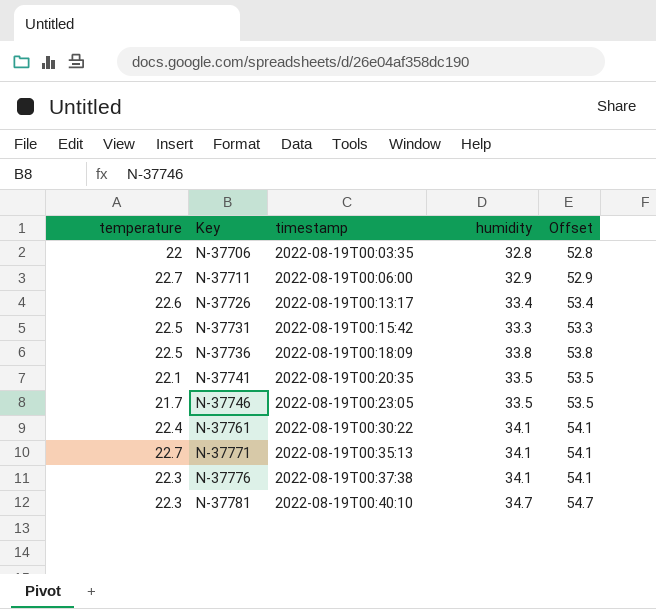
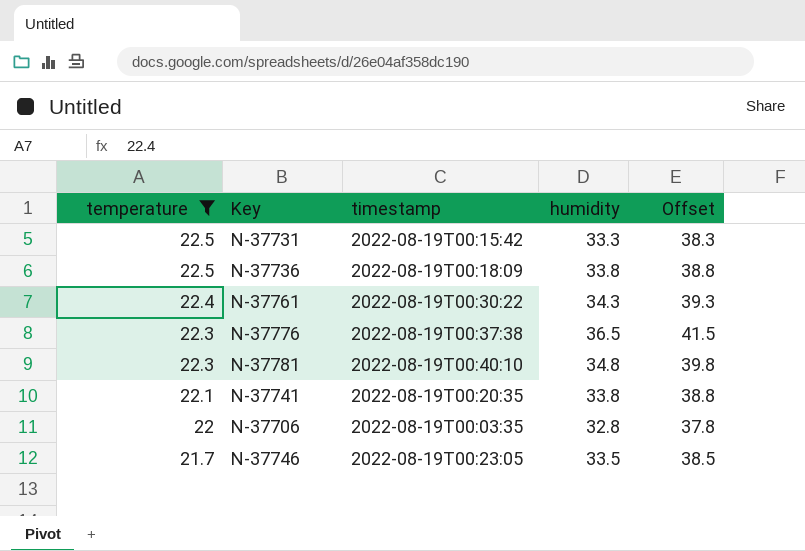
filter: none -> temperature <= 22.5
row order: Key ascending -> temperature descending
column Offset | formula: [humidity] + 20 -> [humidity] + 5
N-37761 | humidity: 34.1 -> 34.3
N-37776 | humidity: 34.1 -> 36.5
N-37781 | humidity: 34.7 -> 34.8
N-37741 | humidity: 33.5 -> 33.8

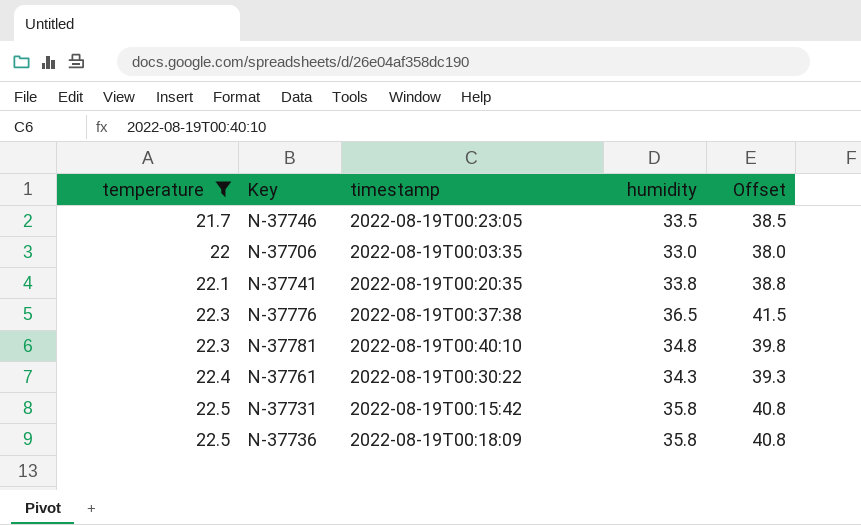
row order: temperature descending -> temperature ascending
N-37706 | humidity: 32.8 -> 33.0
N-37706 | Offset: 37.8 -> 38.0
N-37731 | humidity: 33.3 -> 35.8
N-37731 | Offset: 38.3 -> 40.8
N-37736 | humidity: 33.8 -> 35.8
N-37736 | Offset: 38.8 -> 40.8

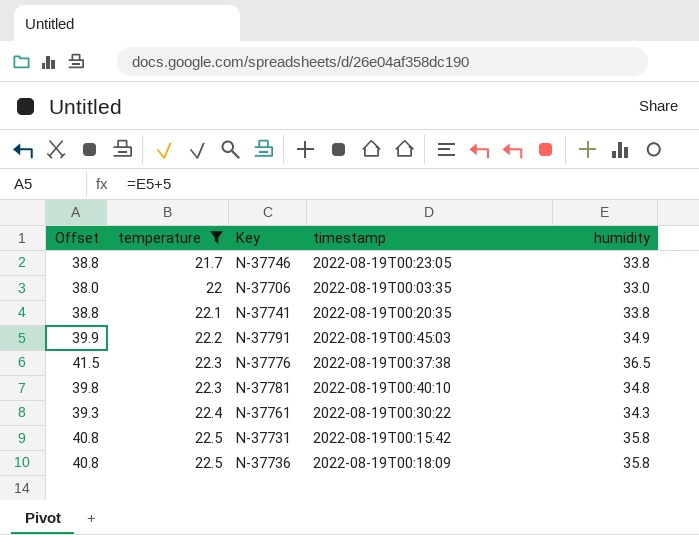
column Offset | position: 5 -> 1
N-37746 | Offset: 38.5 -> 38.8
N-37746 | humidity: 33.5 -> 33.8
row N-37791: none -> 39.9 | 22.2 | 2022-08-19T00:45:03 | 34.9

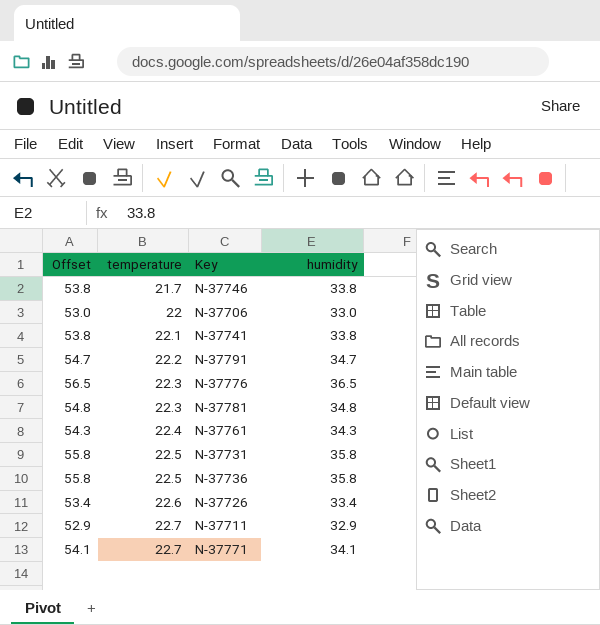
filter: temperature <= 22.5 -> none
column timestamp | position: 4 -> none
column Offset | formula: [humidity] + 5 -> [humidity] + 20
N-37791 | humidity: 34.9 -> 34.7

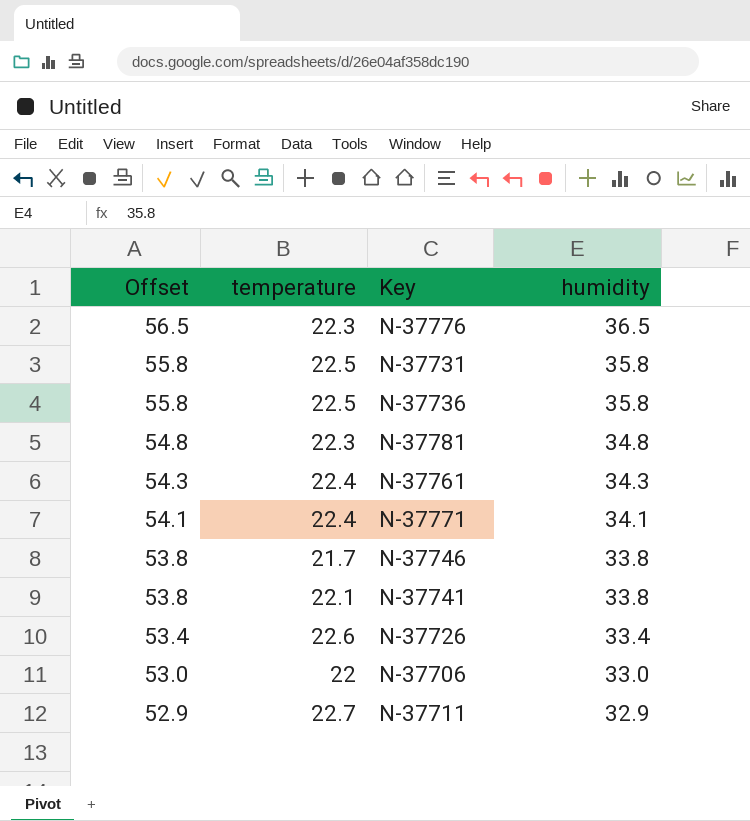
row order: temperature ascending -> Offset descending
row N-37791: 54.7 | 22.2 | 34.7 -> none
N-37771 | temperature: 22.7 -> 22.4

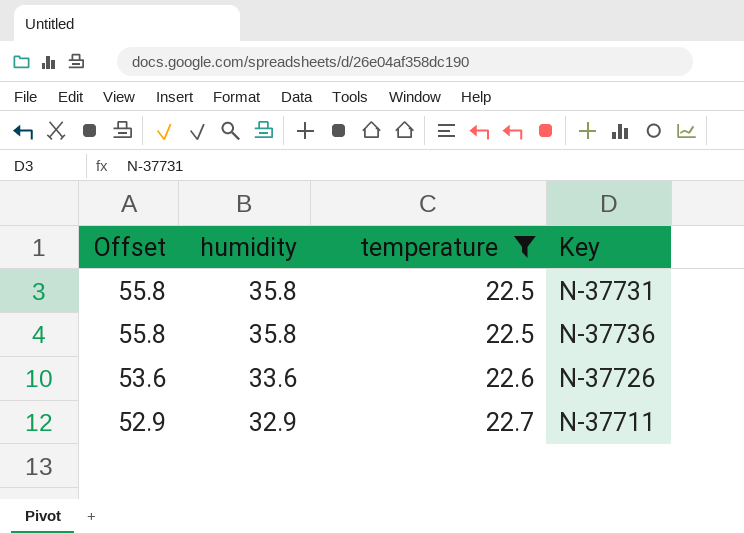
filter: none -> temperature >= 22.5
column humidity | position: 4 -> 2
N-37726 | Offset: 53.4 -> 53.6
N-37726 | humidity: 33.4 -> 33.6

